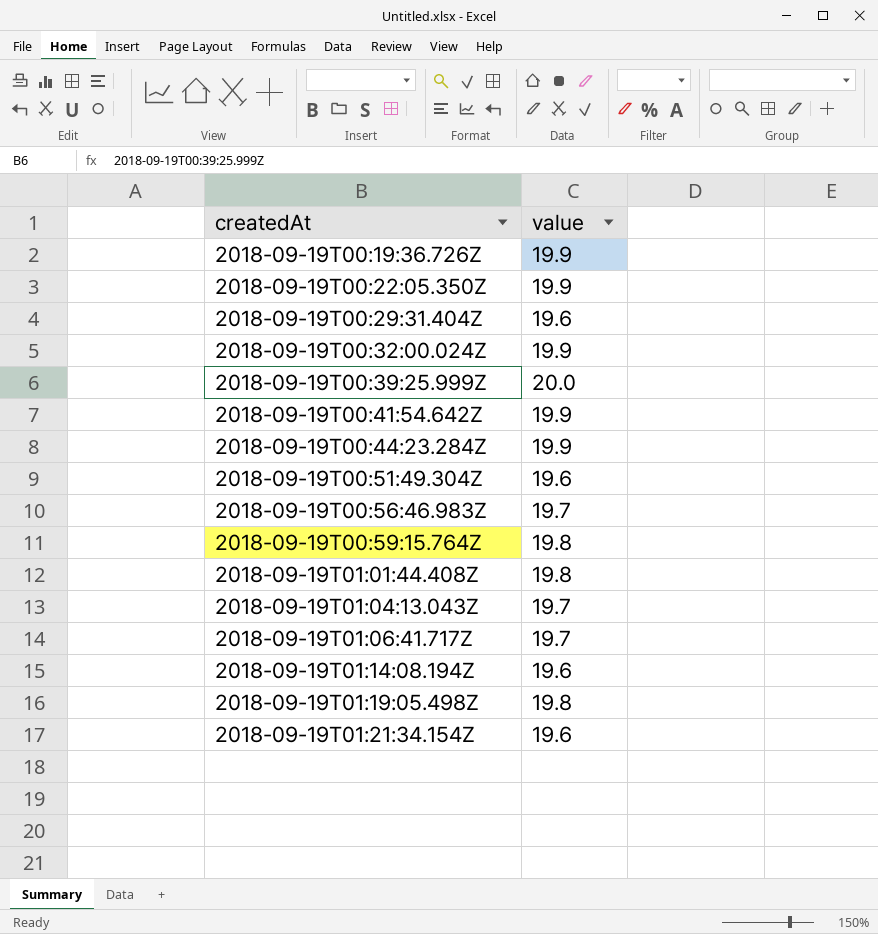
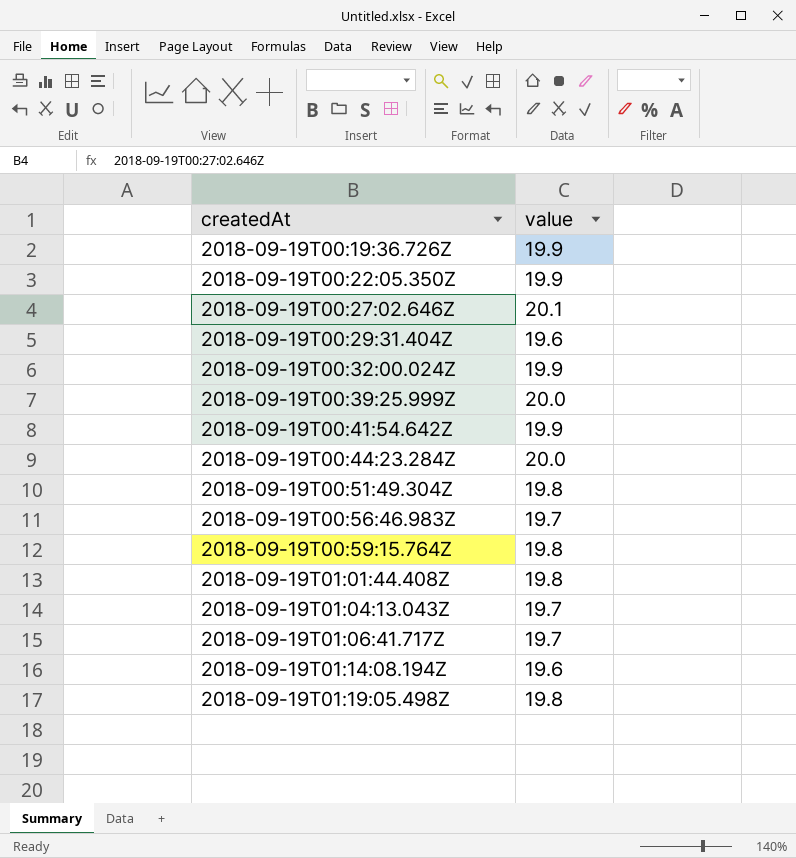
row 2018-09-19T01:21:34.154Z: 19.6 -> none
row 2018-09-19T00:27:02.646Z: none -> 20.1
2018-09-19T00:44:23.284Z | value: 19.9 -> 20.0
2018-09-19T00:51:49.304Z | value: 19.6 -> 19.8

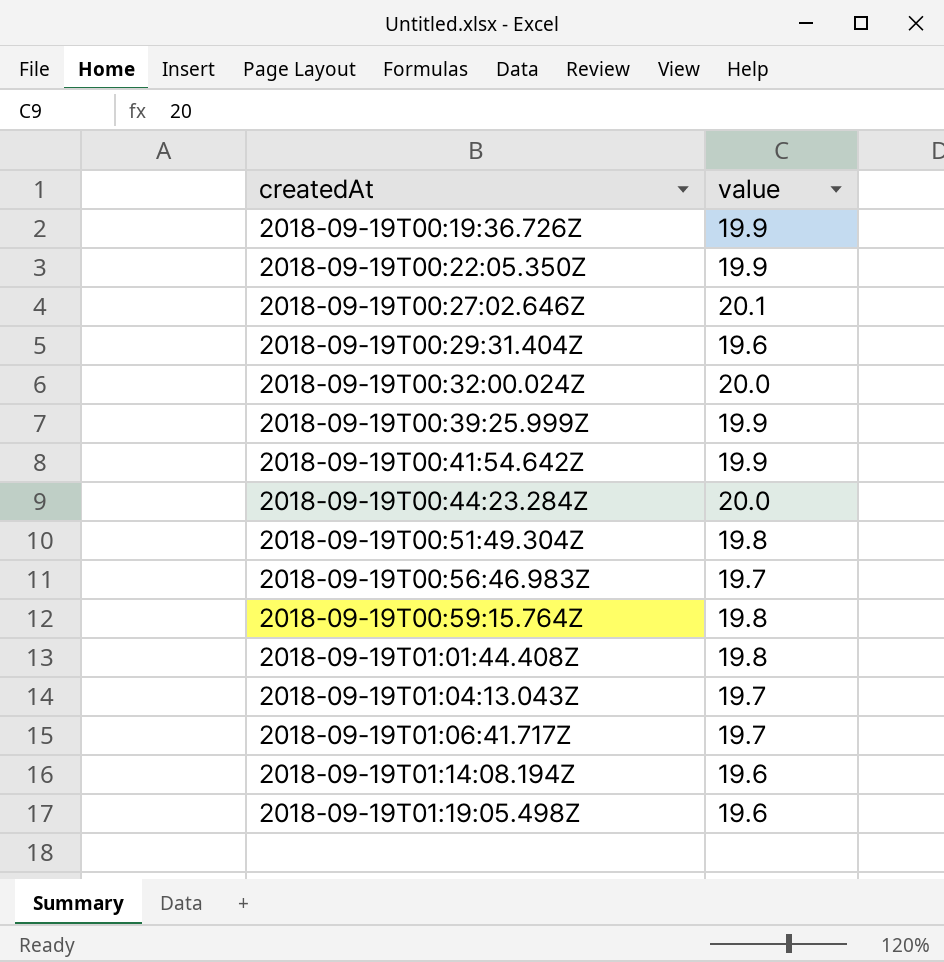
2018-09-19T00:32:00.024Z | value: 19.9 -> 20.0
2018-09-19T00:39:25.999Z | value: 20.0 -> 19.9
2018-09-19T01:19:05.498Z | value: 19.8 -> 19.6

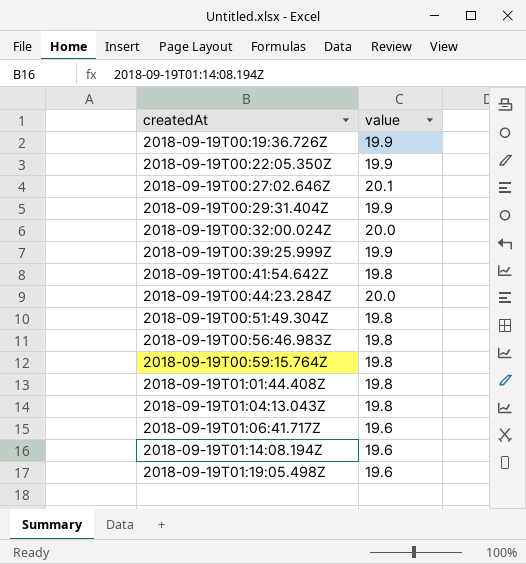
2018-09-19T00:29:31.404Z | value: 19.6 -> 19.9
2018-09-19T00:41:54.642Z | value: 19.9 -> 19.8
2018-09-19T00:56:46.983Z | value: 19.7 -> 19.8
2018-09-19T01:04:13.043Z | value: 19.7 -> 19.8
2018-09-19T01:06:41.717Z | value: 19.7 -> 19.6

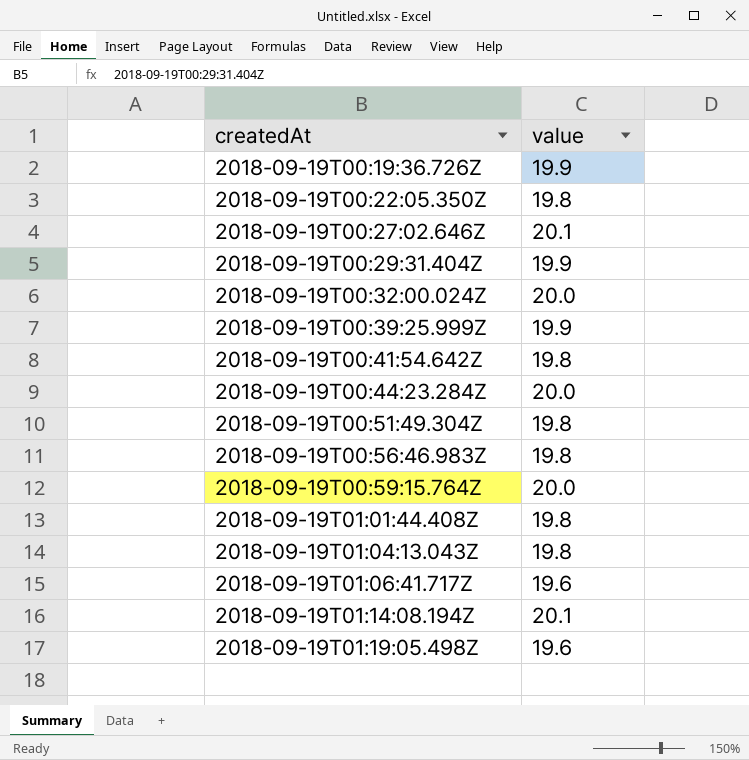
2018-09-19T00:22:05.350Z | value: 19.9 -> 19.8
2018-09-19T00:59:15.764Z | value: 19.8 -> 20.0
2018-09-19T01:14:08.194Z | value: 19.6 -> 20.1

